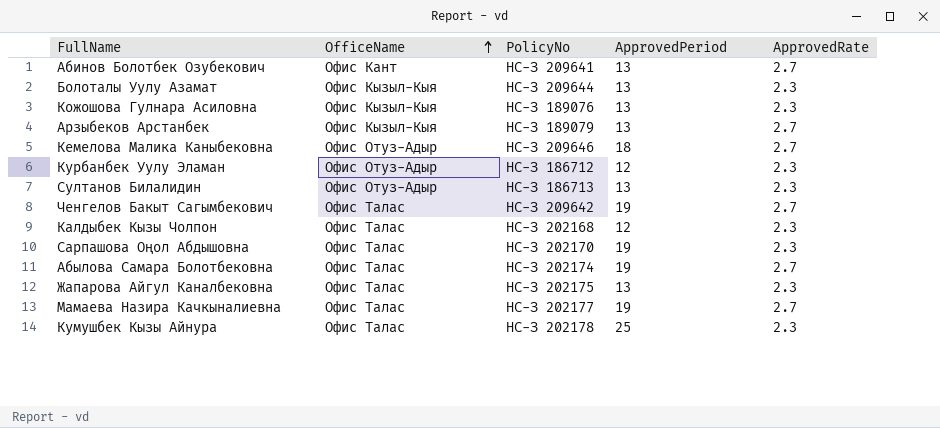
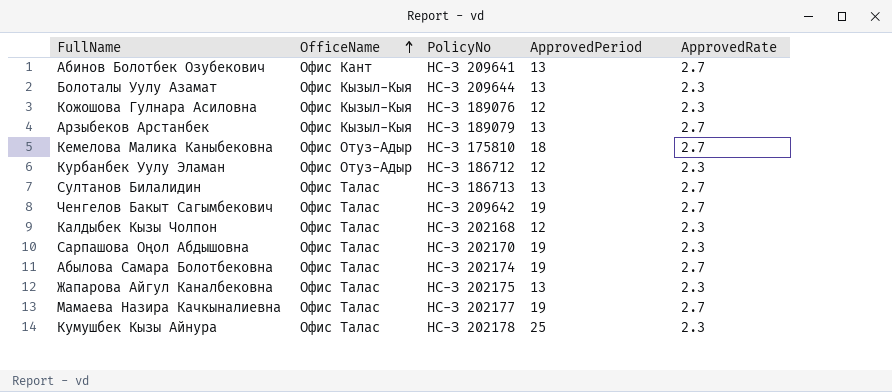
Кожошова Гулнара Асиловна | ApprovedPeriod: 13 -> 12
Кемелова Малика Каныбековна | PolicyNo: НС-З 209646 -> НС-З 175810
Султанов Билалидин | OfficeName: Офис Отуз-Адыр -> Офис Талас
Султанов Билалидин | ApprovedRate: 2.3 -> 2.7

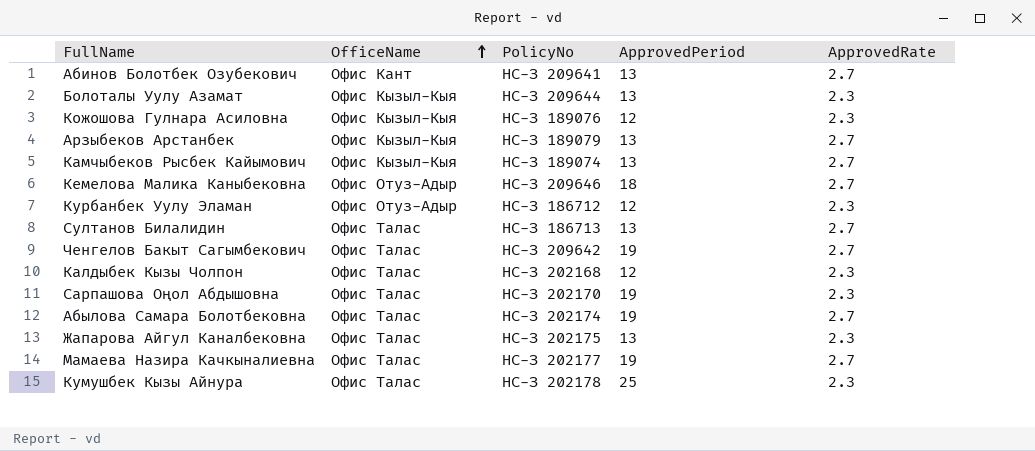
row Камчыбеков Рысбек Кайымович: none -> Офис Кызыл-Кыя | НС-З 189074 | 13 | 2.7
Кемелова Малика Каныбековна | PolicyNo: НС-З 175810 -> НС-З 209646

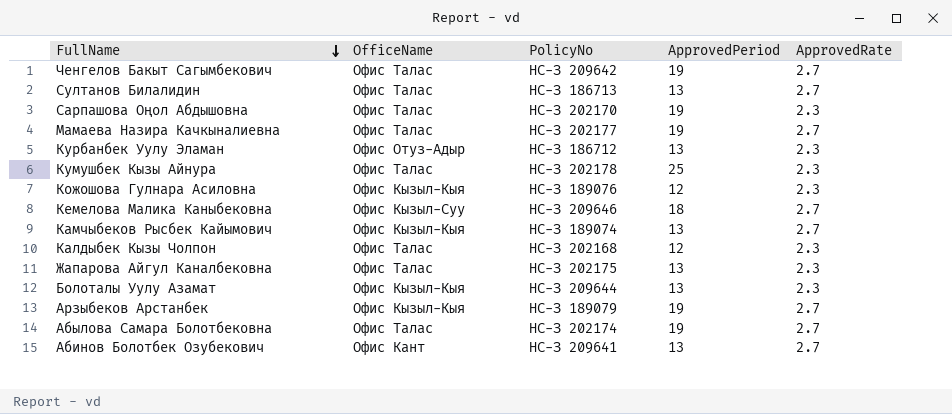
row order: OfficeName ascending -> FullName descending
Курбанбек Уулу Эламан | ApprovedPeriod: 12 -> 13
Кемелова Малика Каныбековна | OfficeName: Офис Отуз-Адыр -> Офис Кызыл-Суу
Арзыбеков Арстанбек | ApprovedPeriod: 13 -> 19

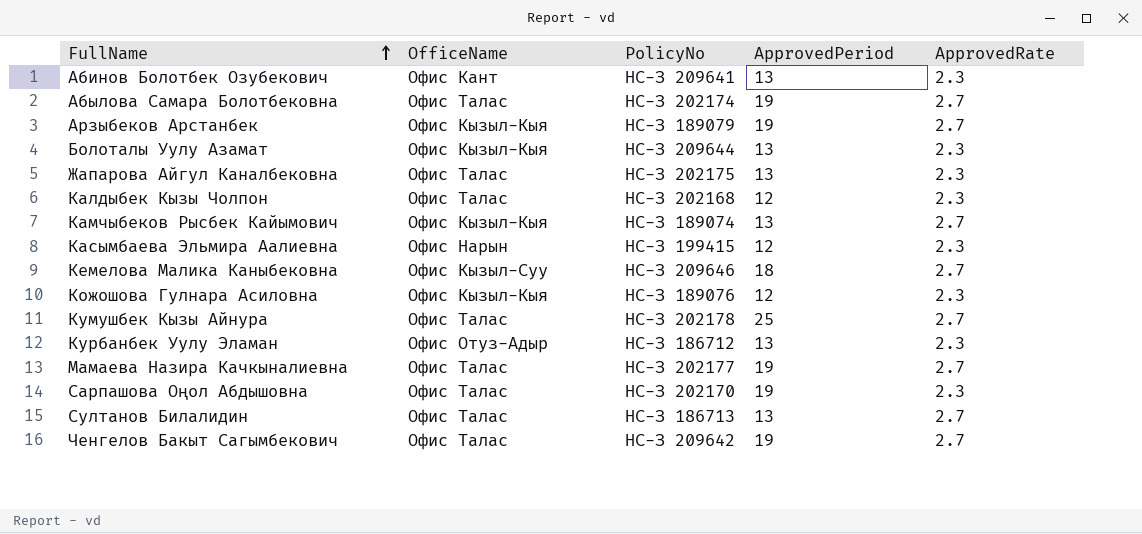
row order: FullName descending -> FullName ascending
Абинов Болотбек Озубекович | ApprovedRate: 2.7 -> 2.3
row Касымбаева Эльмира Аалиевна: none -> Офис Нарын | НС-З 199415 | 12 | 2.3
Кумушбек Кызы Айнура | ApprovedRate: 2.3 -> 2.7

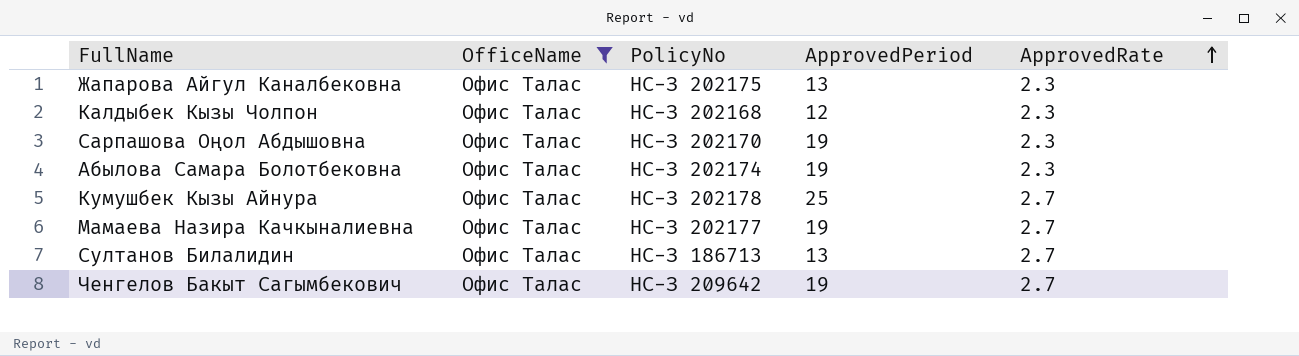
filter: none -> OfficeName = Офис Талас
row order: FullName ascending -> ApprovedRate ascending
Абылова Самара Болотбековна | ApprovedRate: 2.7 -> 2.3

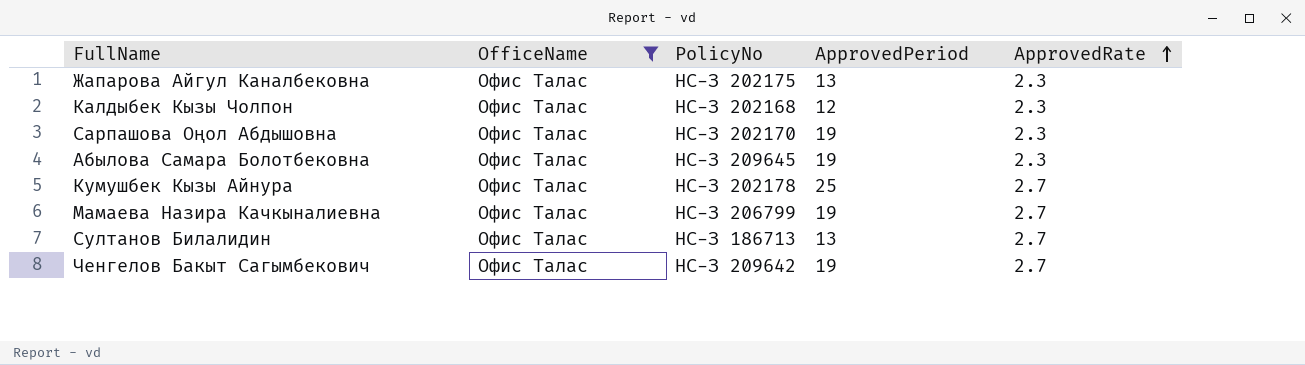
Абылова Самара Болотбековна | PolicyNo: НС-З 202174 -> НС-З 209645
Мамаева Назира Качкыналиевна | PolicyNo: НС-З 202177 -> НС-З 206799

